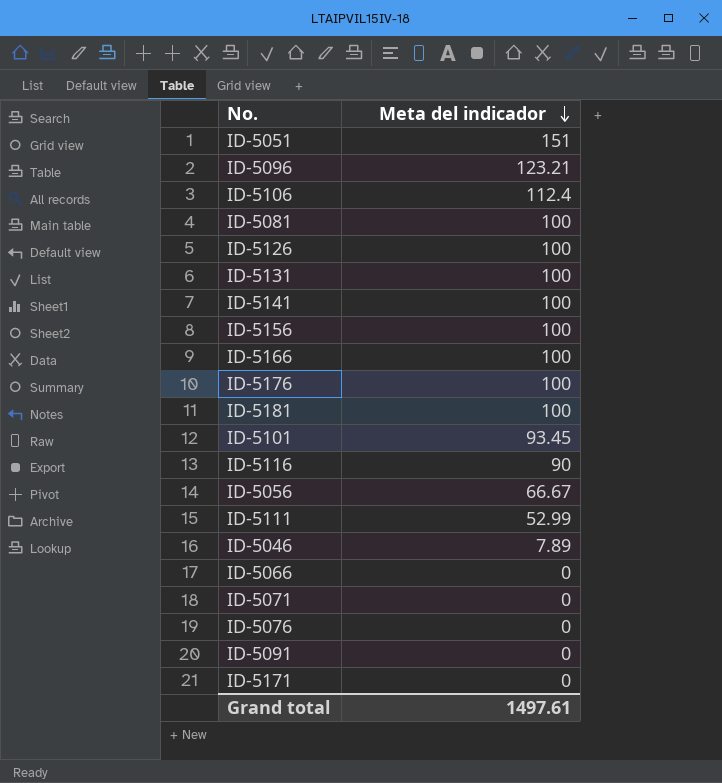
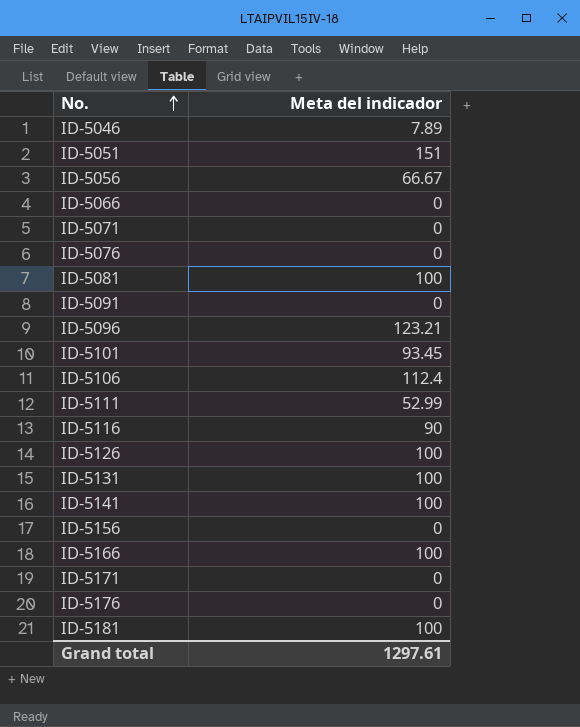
row order: Meta del indicador descending -> No. ascending
ID-5156 | Meta del indicador: 100 -> 0
ID-5176 | Meta del indicador: 100 -> 0
Grand total | Meta del indicador: 1497.61 -> 1297.61

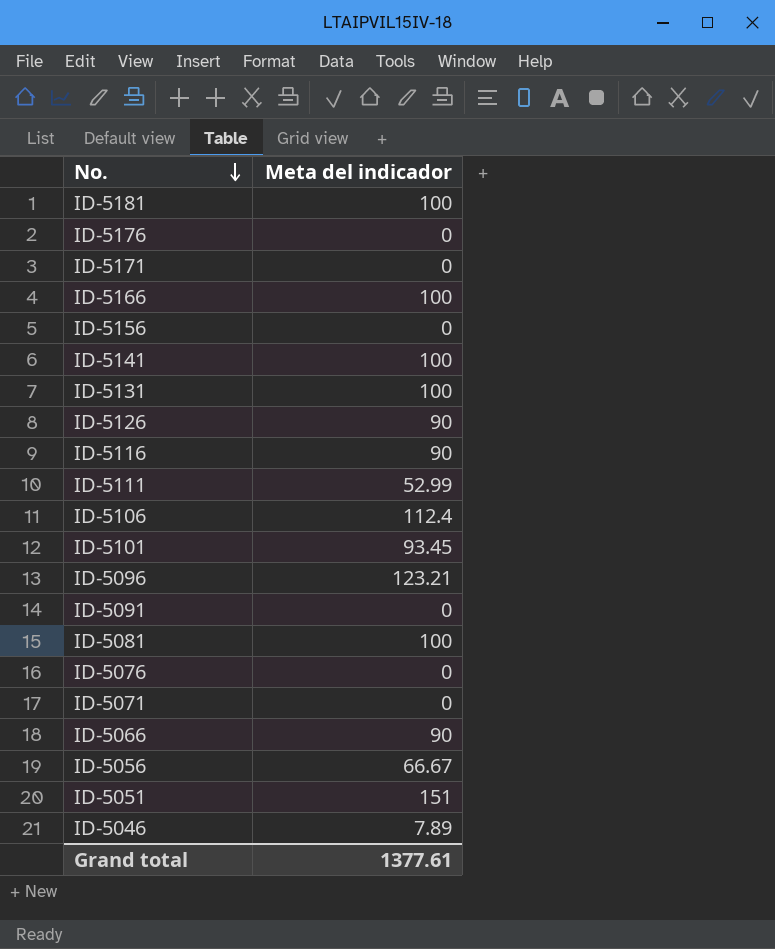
row order: No. ascending -> No. descending
ID-5126 | Meta del indicador: 100 -> 90
ID-5066 | Meta del indicador: 0 -> 90
Grand total | Meta del indicador: 1297.61 -> 1377.61

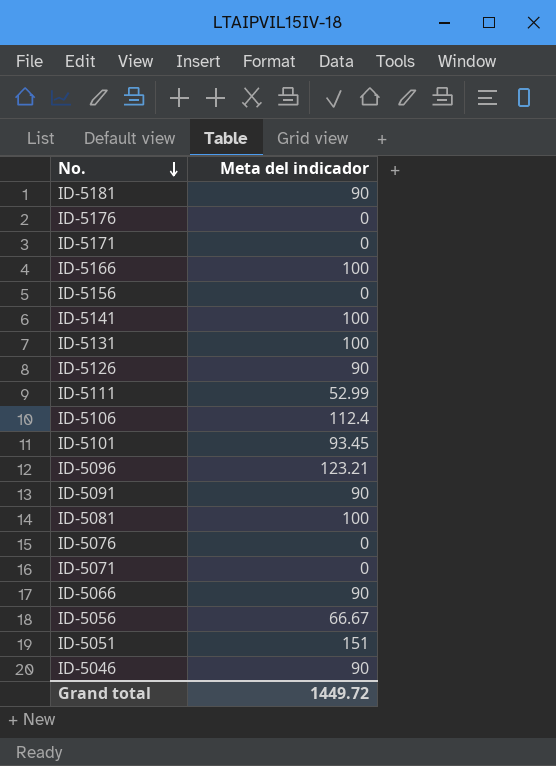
row ID-5116: 90 -> none
ID-5181 | Meta del indicador: 100 -> 90
ID-5091 | Meta del indicador: 0 -> 90
ID-5046 | Meta del indicador: 7.89 -> 90
Grand total | Meta del indicador: 1377.61 -> 1449.72

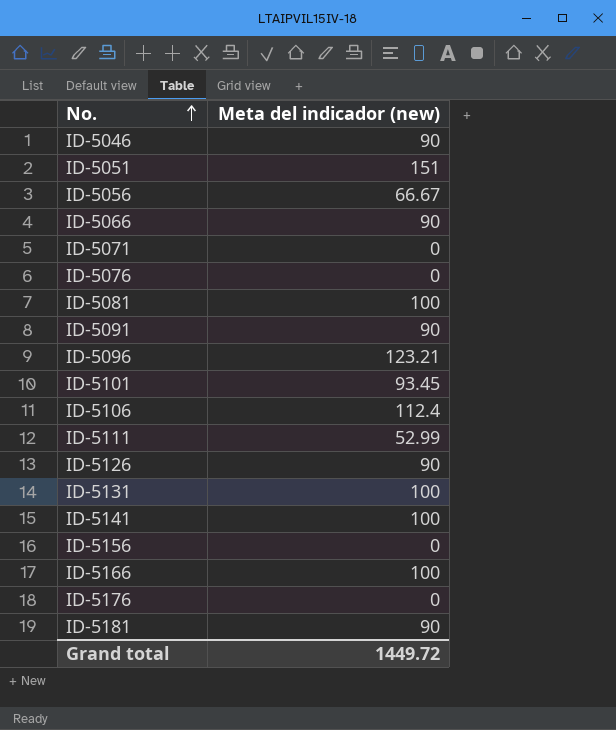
row order: No. descending -> No. ascending
column name: Meta del indicador -> Meta del indicador (new)
row ID-5171: 0 -> none

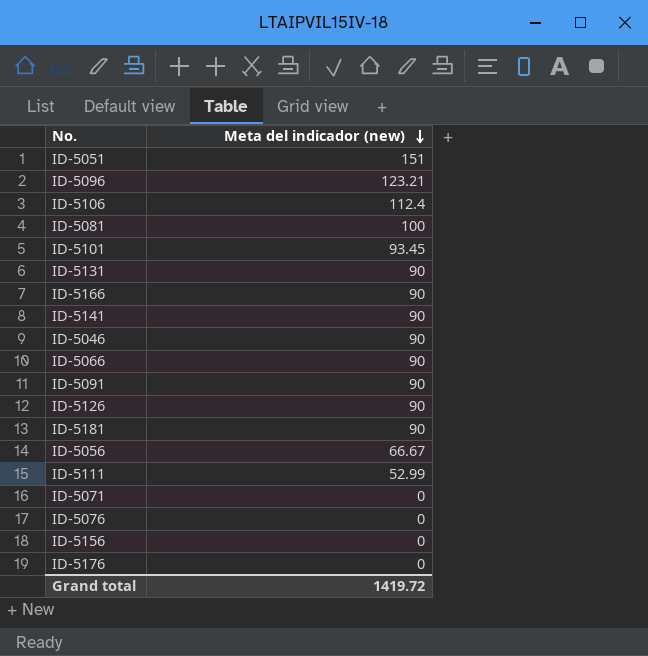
row order: No. ascending -> Meta del indicador (new) descending
ID-5131 | Meta del indicador (new): 100 -> 90
ID-5166 | Meta del indicador (new): 100 -> 90
ID-5141 | Meta del indicador (new): 100 -> 90
Grand total | Meta del indicador (new): 1449.72 -> 1419.72

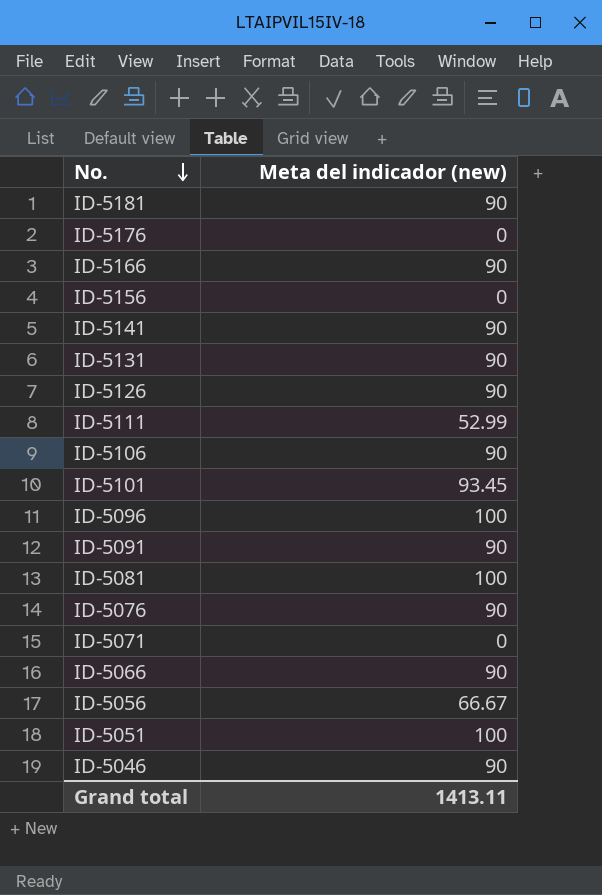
row order: Meta del indicador (new) descending -> No. descending
ID-5106 | Meta del indicador (new): 112.4 -> 90
ID-5096 | Meta del indicador (new): 123.21 -> 100
ID-5076 | Meta del indicador (new): 0 -> 90
ID-5051 | Meta del indicador (new): 151 -> 100
Grand total | Meta del indicador (new): 1419.72 -> 1413.11

